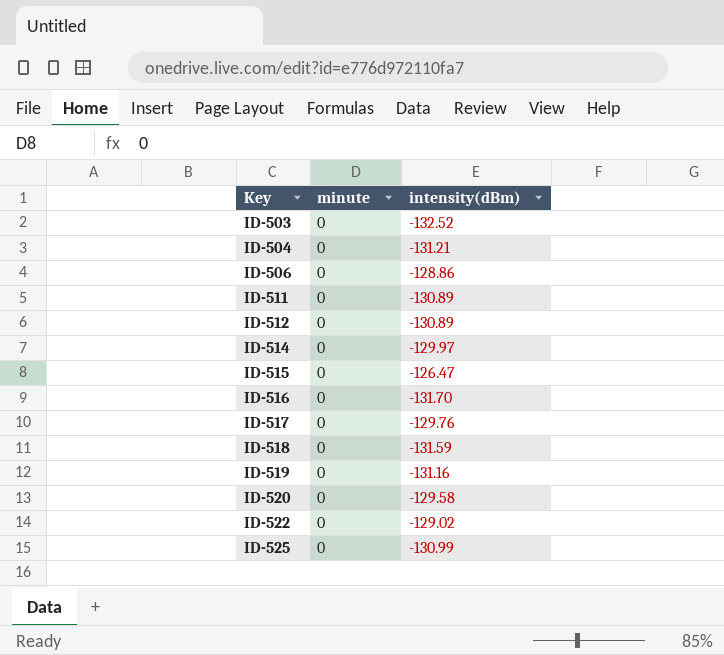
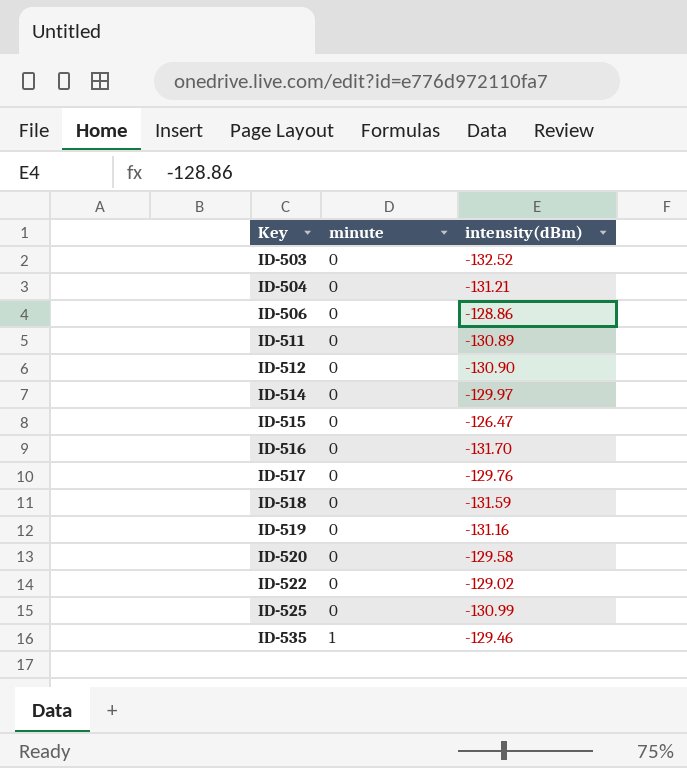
ID-512 | intensity(dBm): -130.89 -> -130.90
row ID-535: none -> 1 | -129.46

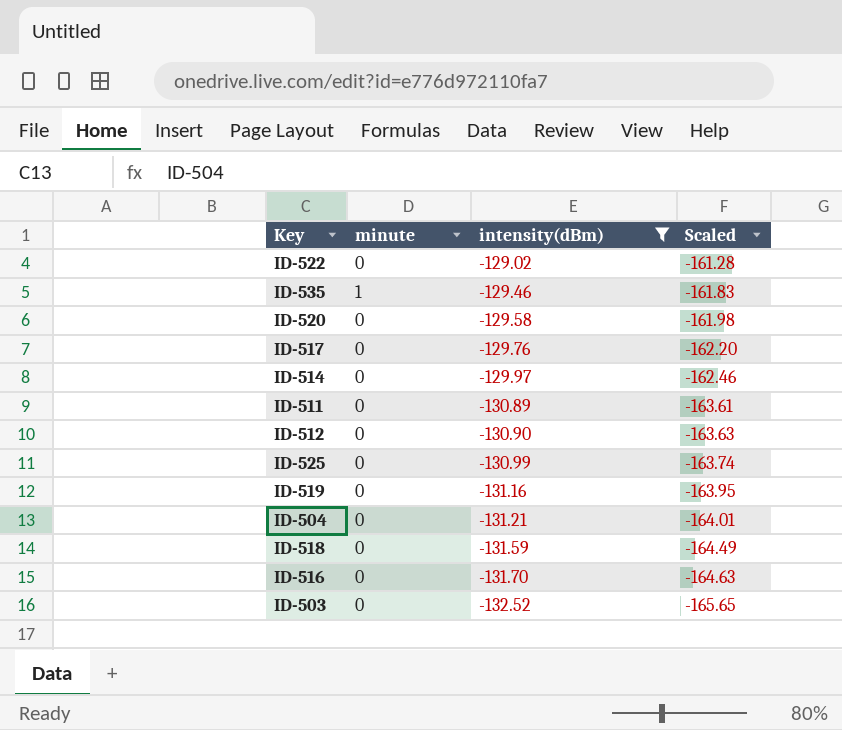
filter: none -> intensity(dBm) <= -129.02
row order: Key ascending -> intensity(dBm) descending
column Scaled | formula: none -> [intensity(dBm)] * 1.25

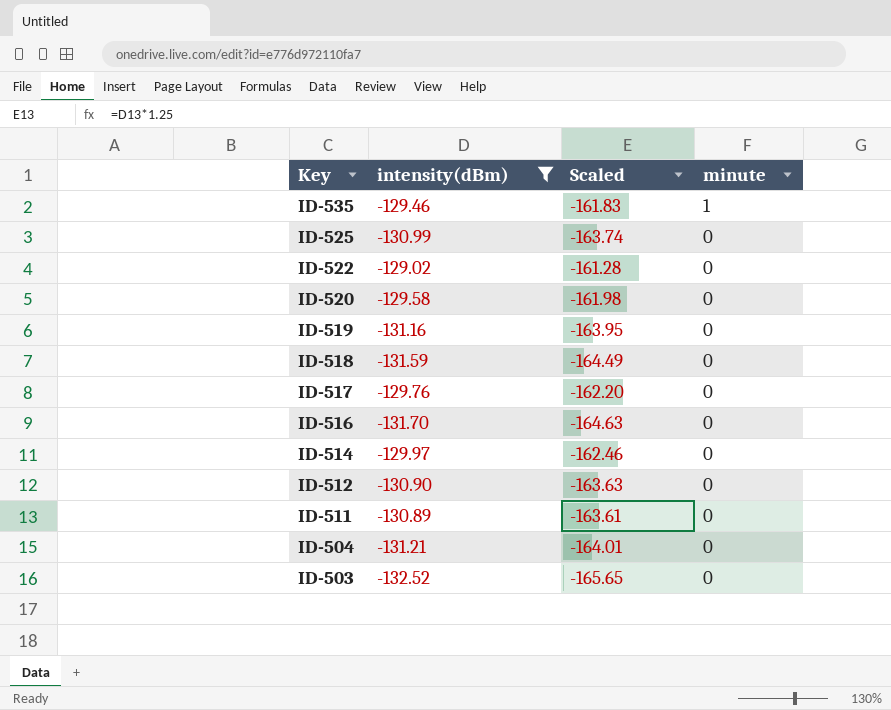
row order: intensity(dBm) descending -> Key descending
column minute | position: 2 -> 4

